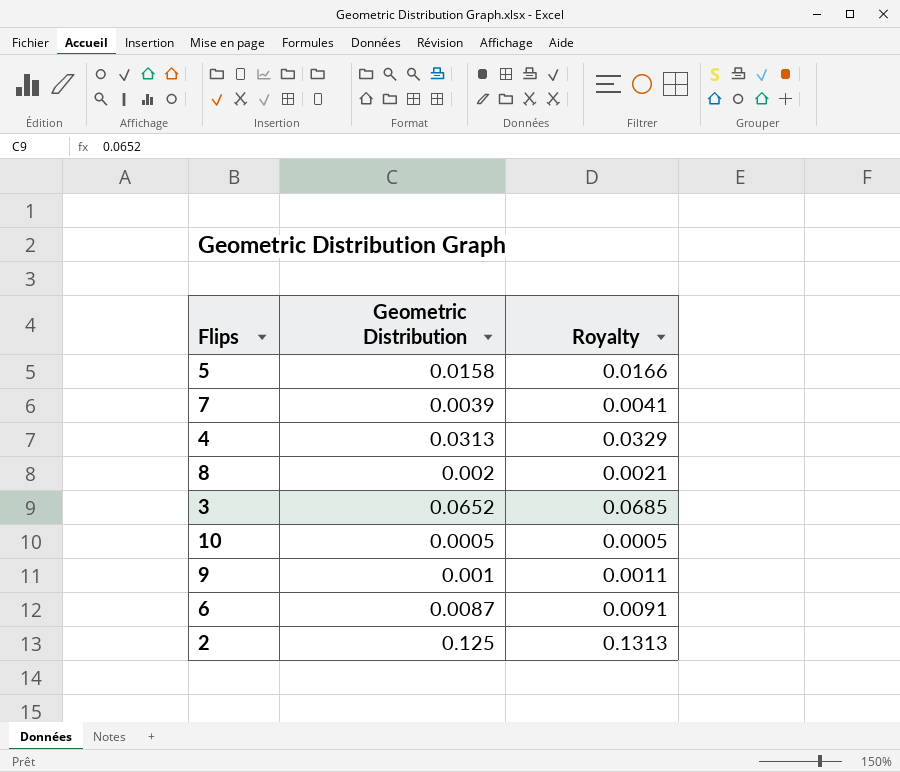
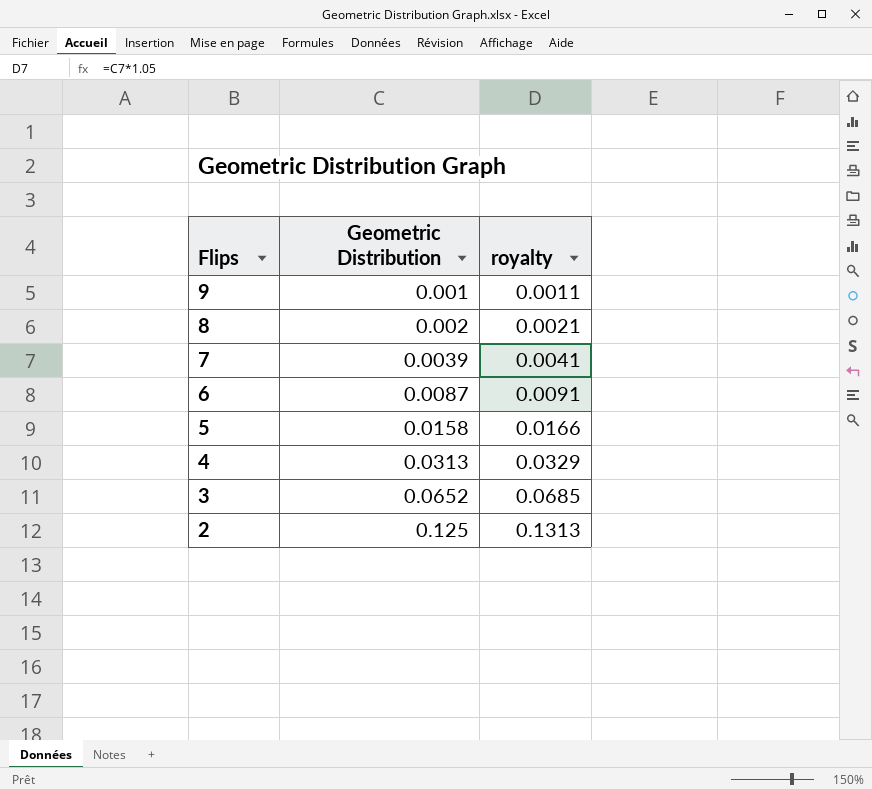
row order: none -> Flips descending
column name: Royalty -> royalty
row 10: 0.0005 | 0.0005 -> none

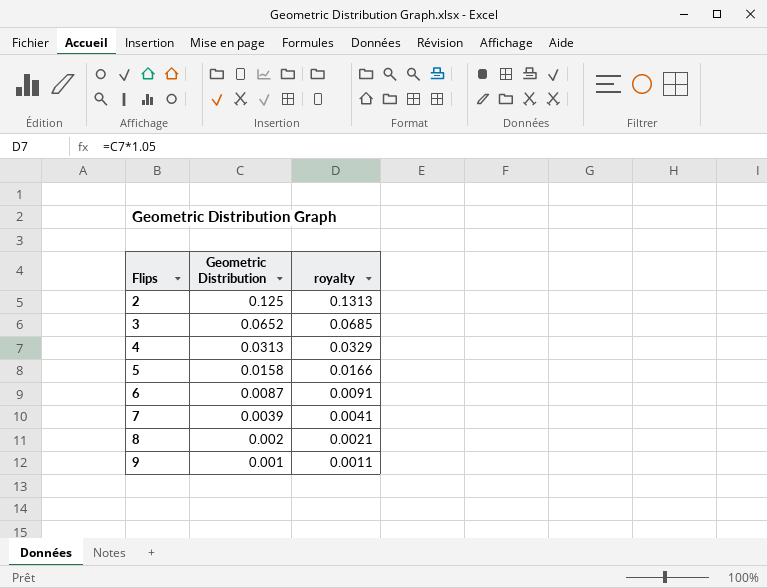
row order: Flips descending -> Flips ascending

